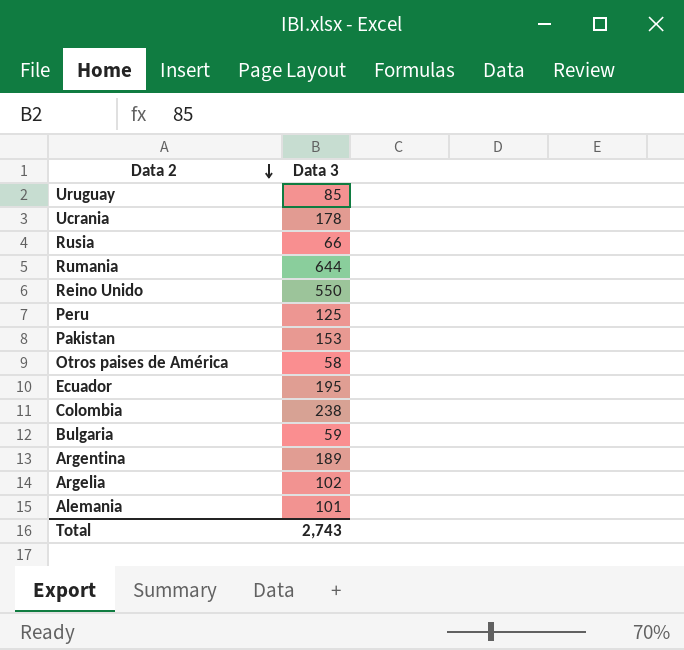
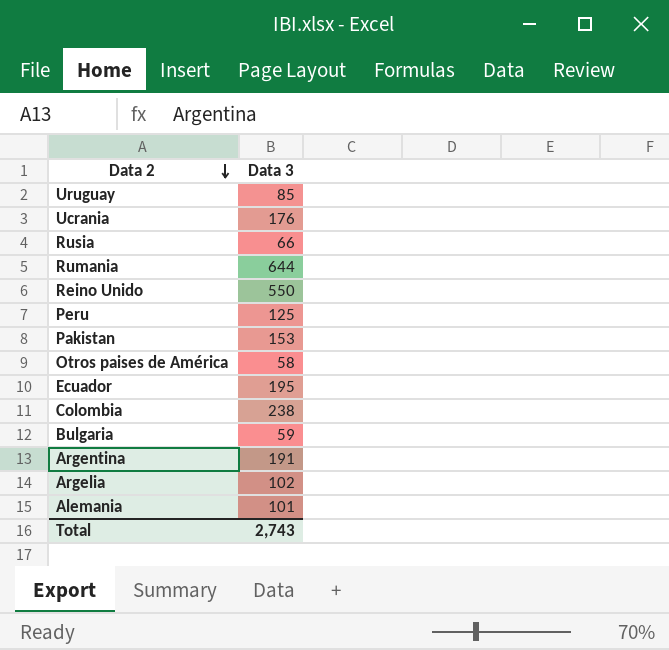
Ucrania | Data 3: 178 -> 176
Argentina | Data 3: 189 -> 191

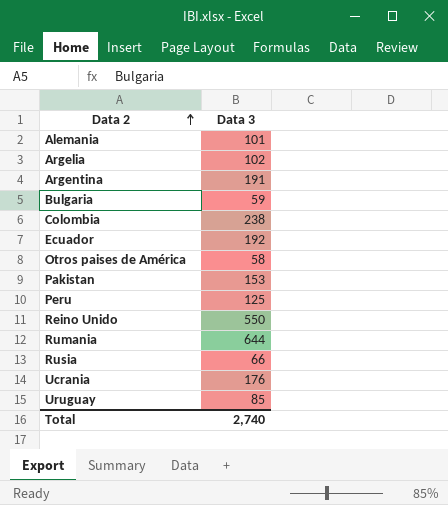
row order: Data 2 descending -> Data 2 ascending
Ecuador | Data 3: 195 -> 192
Total | Data 3: 2,743 -> 2,740

